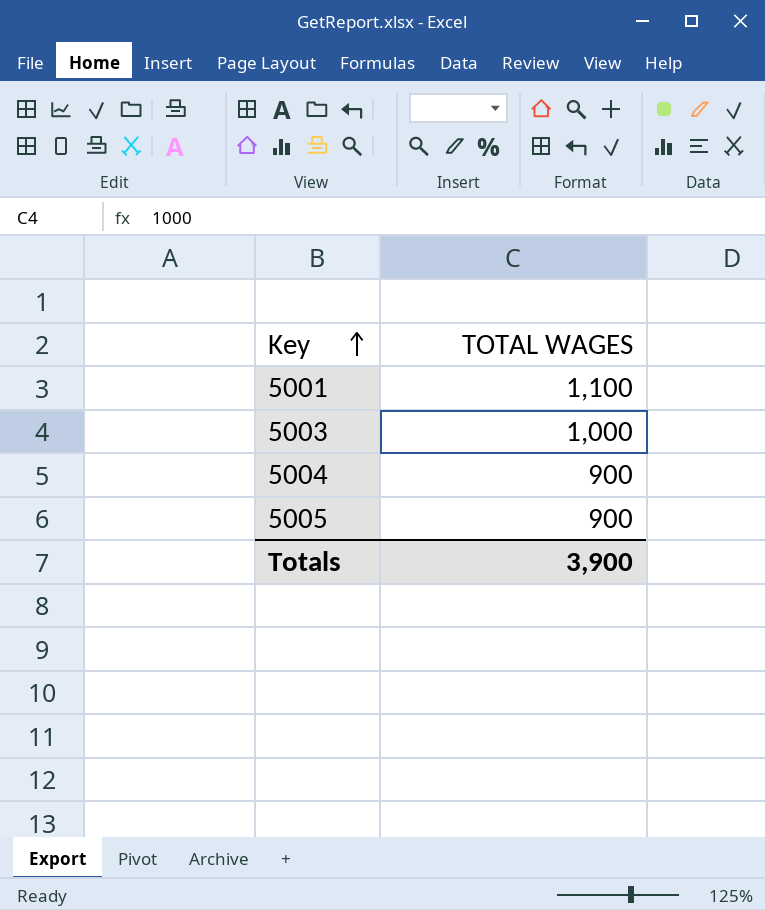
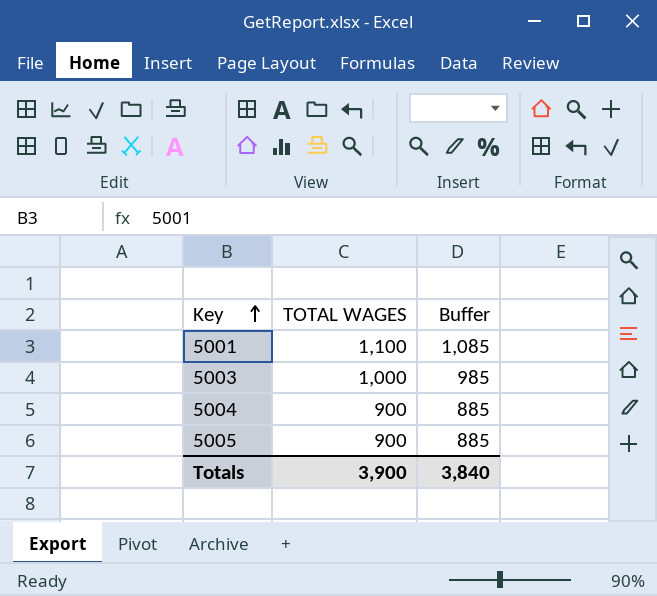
column Buffer | formula: none -> [TOTAL WAGES] - 15

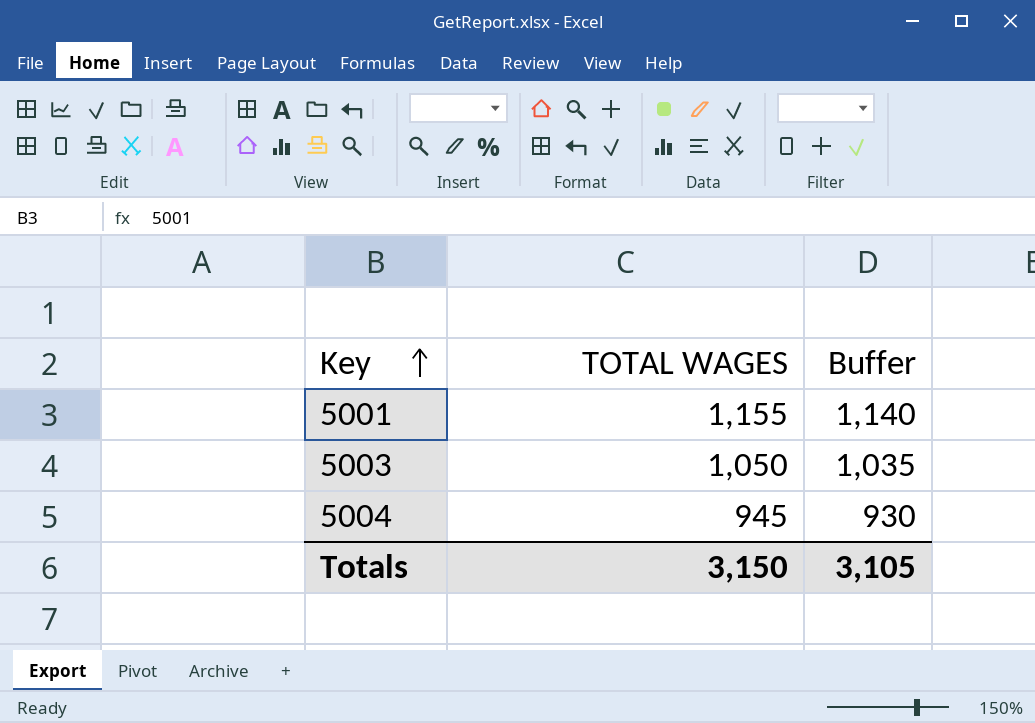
row 5005: 900 | 885 -> none
5001 | TOTAL WAGES: 1,100 -> 1,155
5001 | Buffer: 1,085 -> 1,140
5003 | TOTAL WAGES: 1,000 -> 1,050
5003 | Buffer: 985 -> 1,035
5004 | TOTAL WAGES: 900 -> 945
5004 | Buffer: 885 -> 930
Totals | TOTAL WAGES: 3,900 -> 3,150
Totals | Buffer: 3,840 -> 3,105

